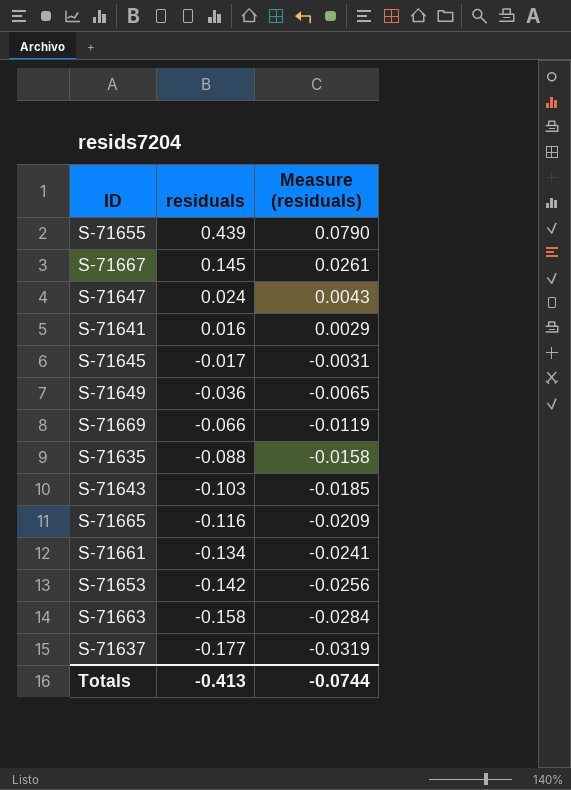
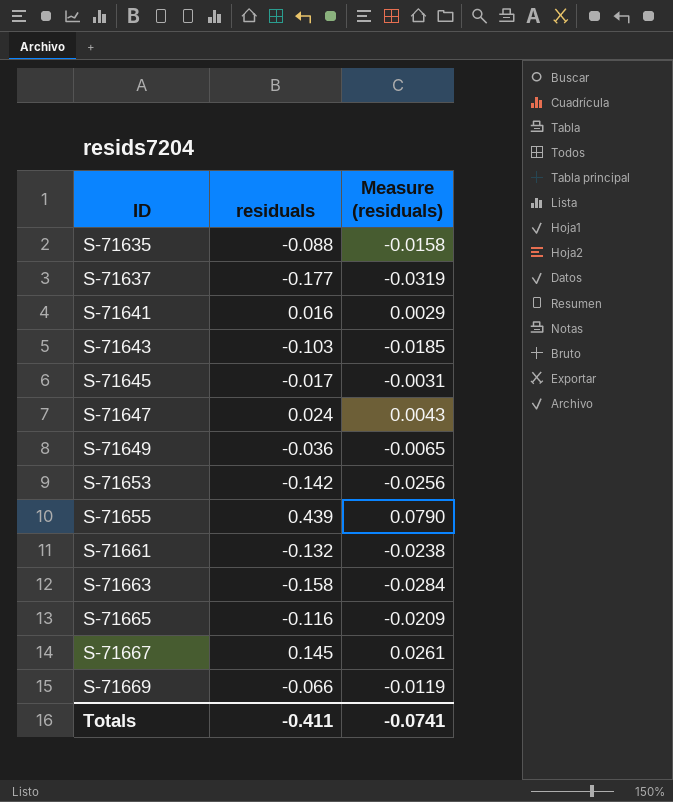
row order: residuals descending -> ID ascending
S-71661 | residuals: -0.134 -> -0.132
S-71661 | Measure (residuals): -0.0241 -> -0.0238
Totals | residuals: -0.413 -> -0.411
Totals | Measure (residuals): -0.0744 -> -0.0741

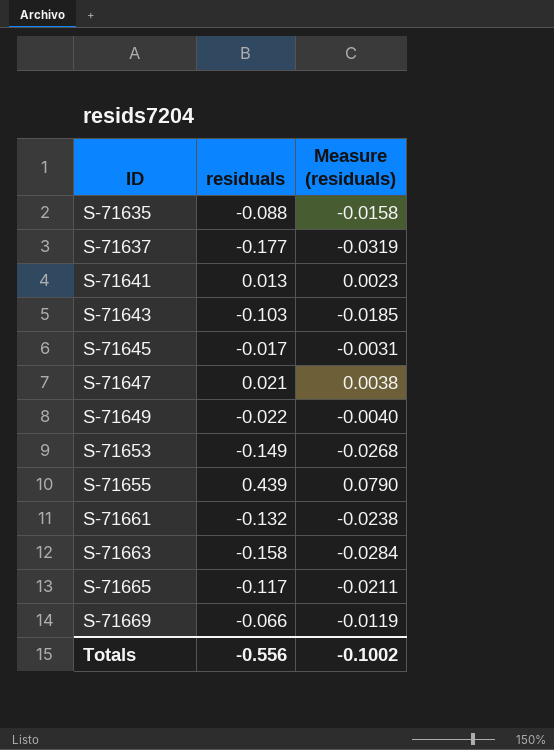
row S-71667: 0.145 | 0.0261 -> none
S-71641 | residuals: 0.016 -> 0.013
S-71641 | Measure (residuals): 0.0029 -> 0.0023
S-71647 | residuals: 0.024 -> 0.021
S-71647 | Measure (residuals): 0.0043 -> 0.0038
S-71649 | residuals: -0.036 -> -0.022
S-71649 | Measure (residuals): -0.0065 -> -0.0040
S-71653 | residuals: -0.142 -> -0.149
S-71653 | Measure (residuals): -0.0256 -> -0.0268
S-71665 | residuals: -0.116 -> -0.117
S-71665 | Measure (residuals): -0.0209 -> -0.0211
Totals | residuals: -0.411 -> -0.556
Totals | Measure (residuals): -0.0741 -> -0.1002

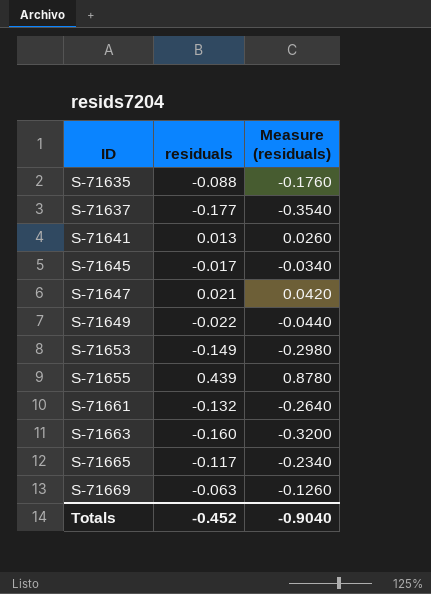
column Measure (residuals) | formula: [residuals] * 0.18 -> [residuals] * 2
row S-71643: -0.103 | -0.0185 -> none
S-71663 | residuals: -0.158 -> -0.160
S-71669 | residuals: -0.066 -> -0.063
Totals | residuals: -0.556 -> -0.452
Totals | Measure (residuals): -0.1002 -> -0.9040

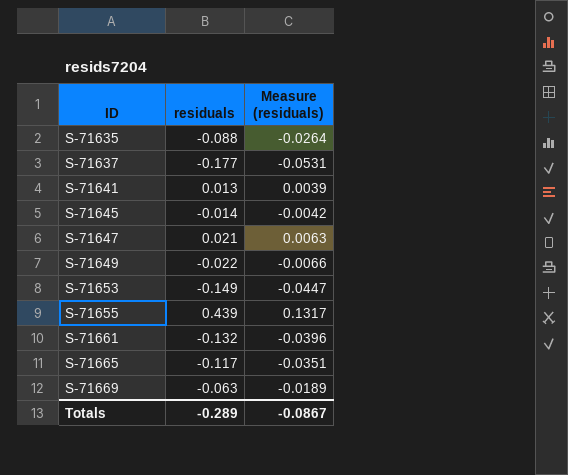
column Measure (residuals) | formula: [residuals] * 2 -> [residuals] * 0.3
row S-71663: -0.160 | -0.3200 -> none
S-71645 | residuals: -0.017 -> -0.014
Totals | residuals: -0.452 -> -0.289
Totals | Measure (residuals): -0.9040 -> -0.0867

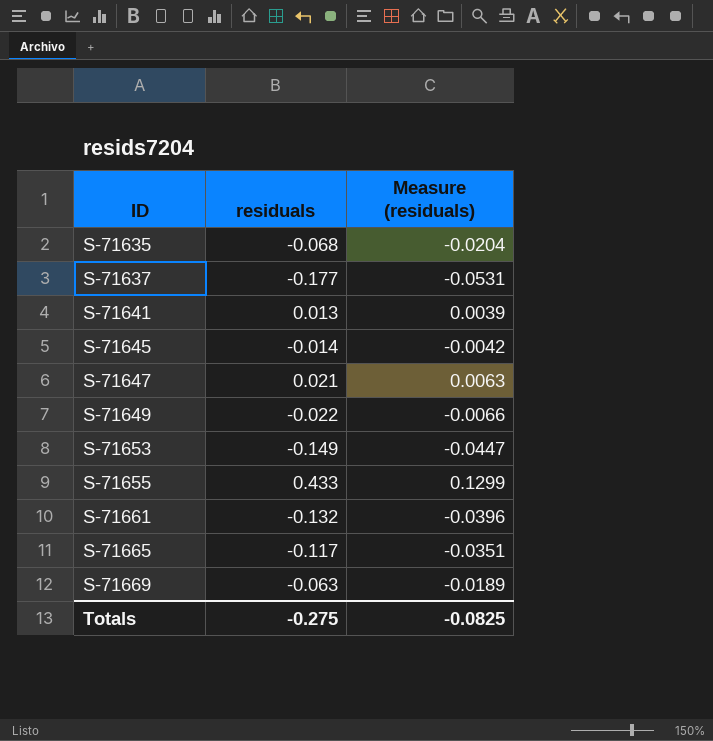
S-71635 | residuals: -0.088 -> -0.068
S-71635 | Measure (residuals): -0.0264 -> -0.0204
S-71655 | residuals: 0.439 -> 0.433
S-71655 | Measure (residuals): 0.1317 -> 0.1299
Totals | residuals: -0.289 -> -0.275
Totals | Measure (residuals): -0.0867 -> -0.0825

